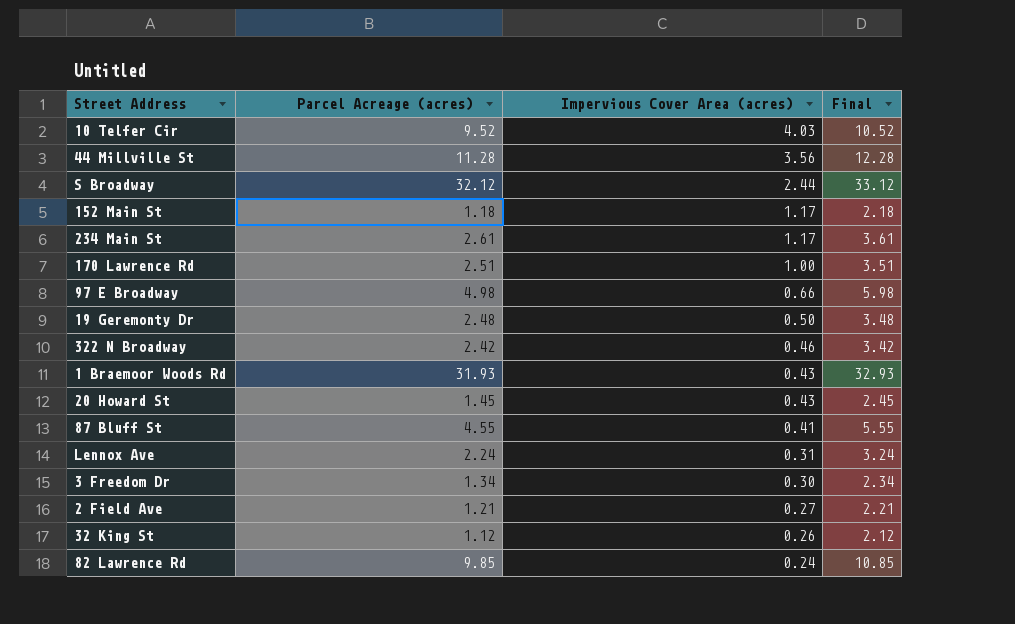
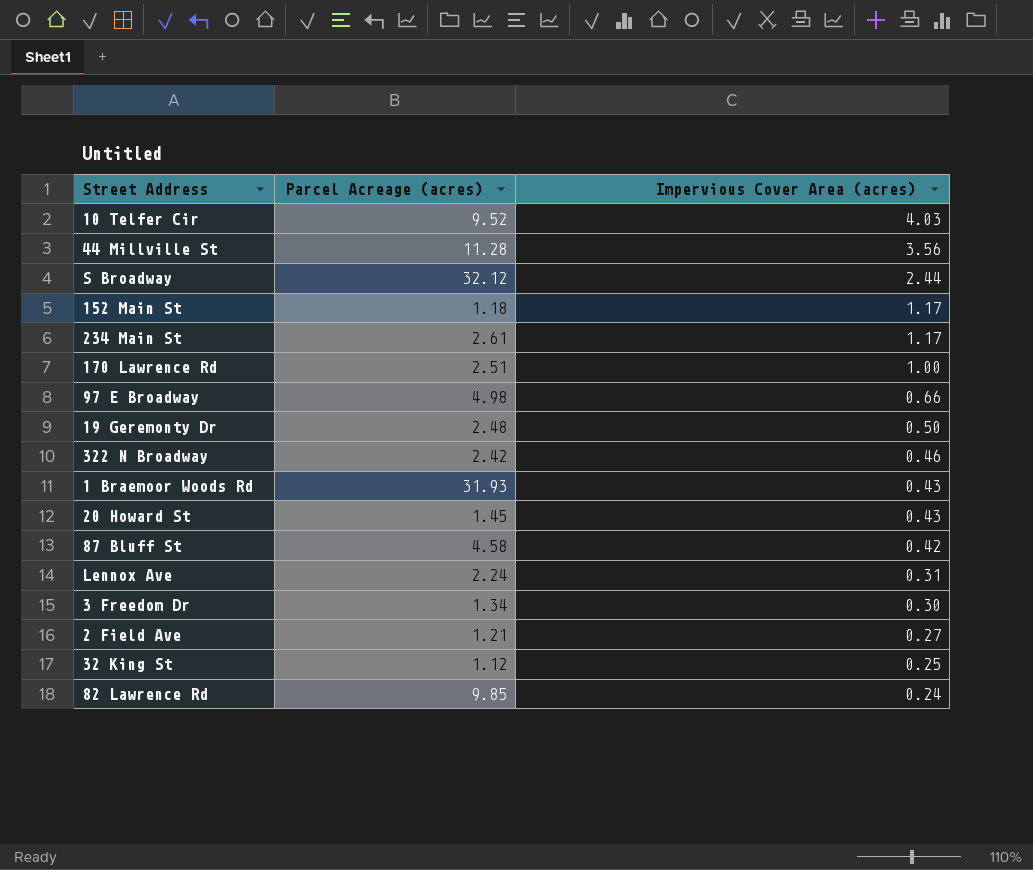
column Final | formula: [Parcel Acreage (acres)] + 1 -> none
87 Bluff St | Parcel Acreage (acres): 4.55 -> 4.58
87 Bluff St | Impervious Cover Area (acres): 0.41 -> 0.42
32 King St | Impervious Cover Area (acres): 0.26 -> 0.25

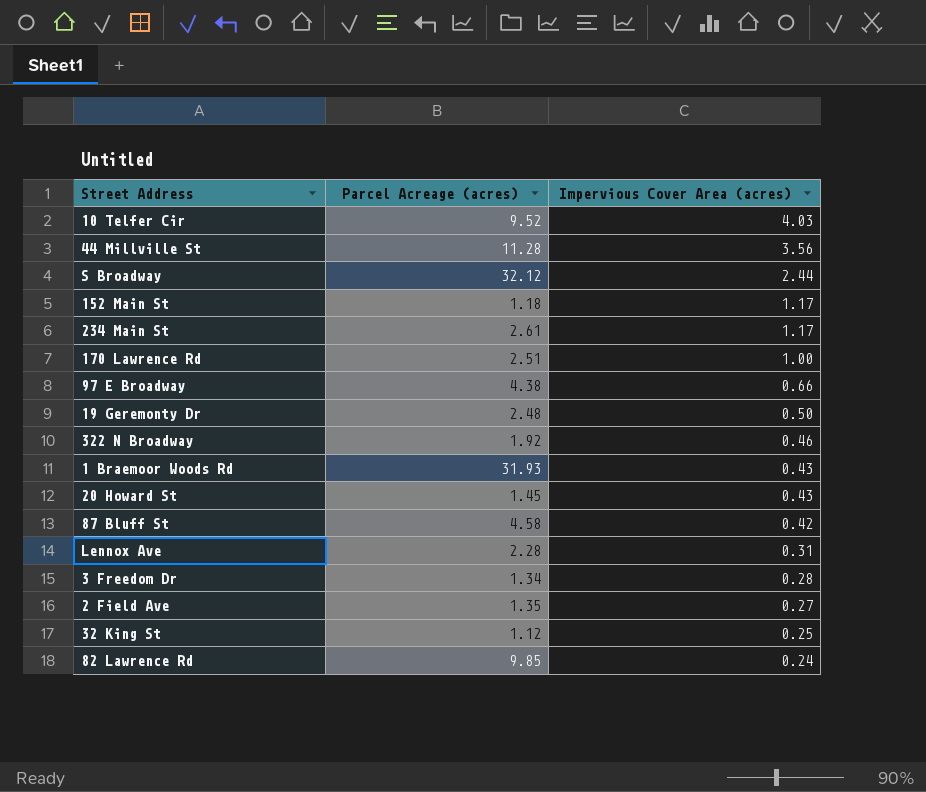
97 E Broadway | Parcel Acreage (acres): 4.98 -> 4.38
322 N Broadway | Parcel Acreage (acres): 2.42 -> 1.92
Lennox Ave | Parcel Acreage (acres): 2.24 -> 2.28
3 Freedom Dr | Impervious Cover Area (acres): 0.30 -> 0.28
2 Field Ave | Parcel Acreage (acres): 1.21 -> 1.35

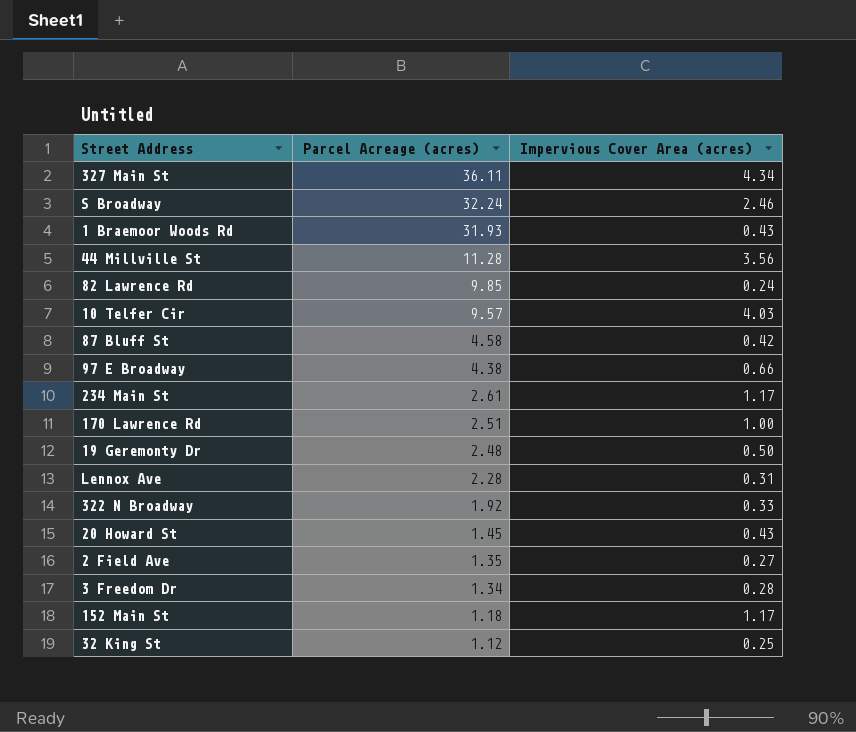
row order: Impervious Cover Area (acres) descending -> Parcel Acreage (acres) descending
row 327 Main St: none -> 36.11 | 4.34
S Broadway | Parcel Acreage (acres): 32.12 -> 32.24
S Broadway | Impervious Cover Area (acres): 2.44 -> 2.46
10 Telfer Cir | Parcel Acreage (acres): 9.52 -> 9.57
322 N Broadway | Impervious Cover Area (acres): 0.46 -> 0.33

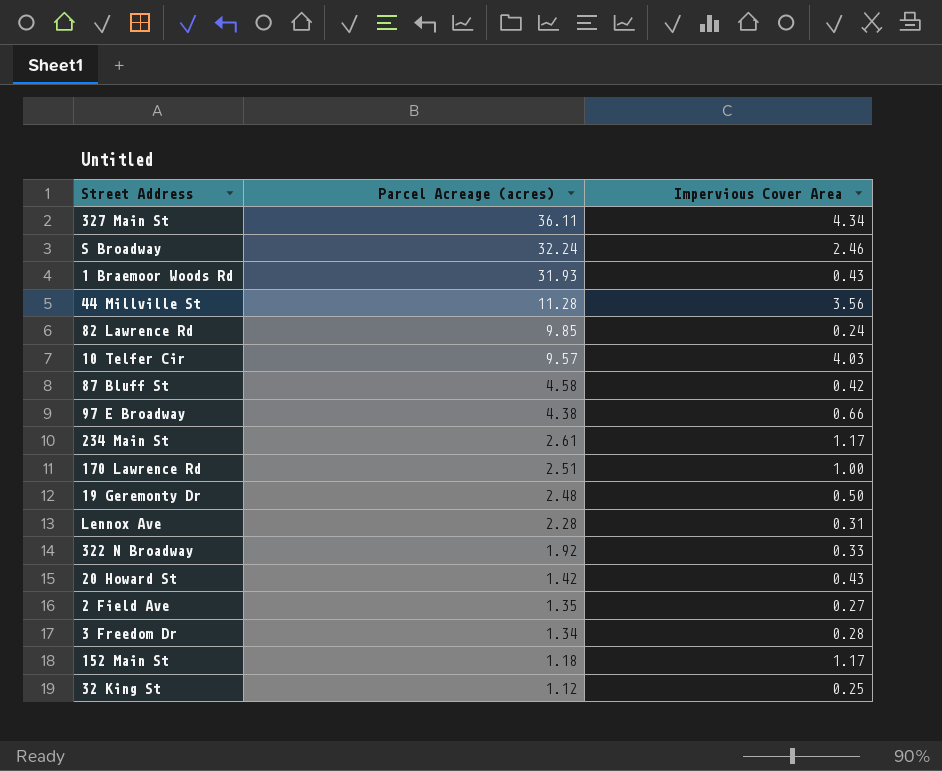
column name: Impervious Cover Area (acres) -> Impervious Cover Area
20 Howard St | Parcel Acreage (acres): 1.45 -> 1.42

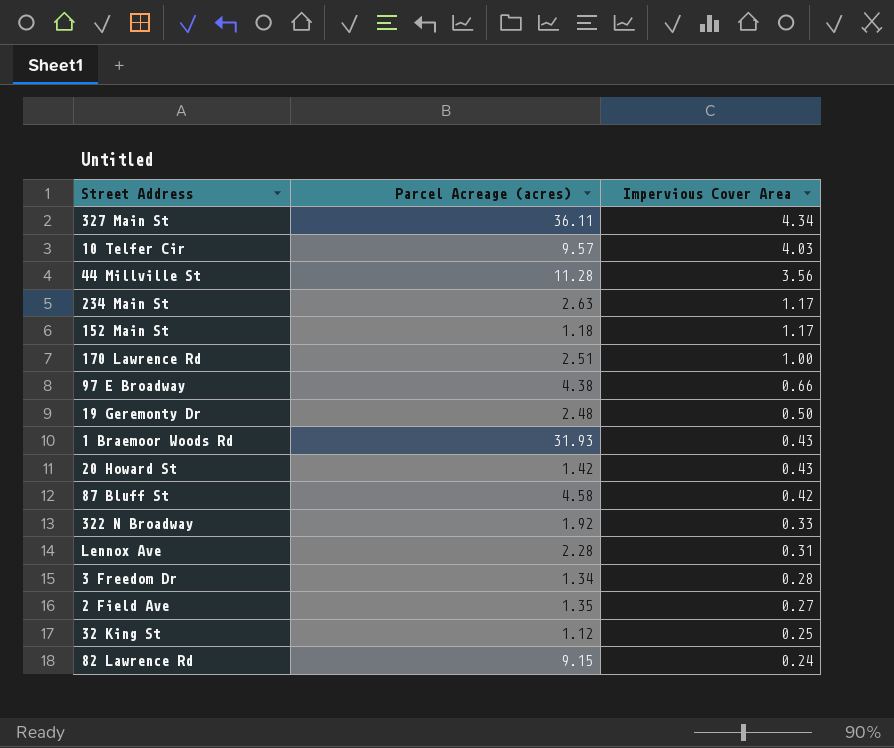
row order: Parcel Acreage (acres) descending -> Impervious Cover Area descending
row S Broadway: 32.24 | 2.46 -> none
234 Main St | Parcel Acreage (acres): 2.61 -> 2.63
82 Lawrence Rd | Parcel Acreage (acres): 9.85 -> 9.15

